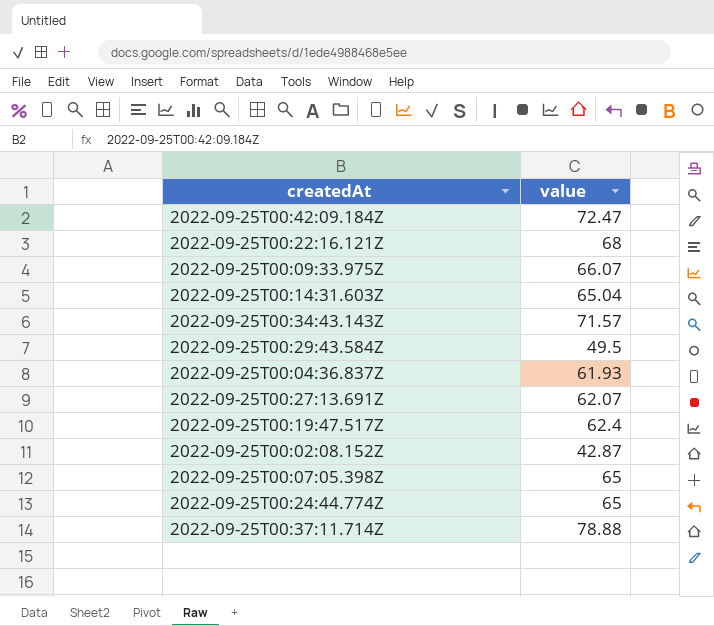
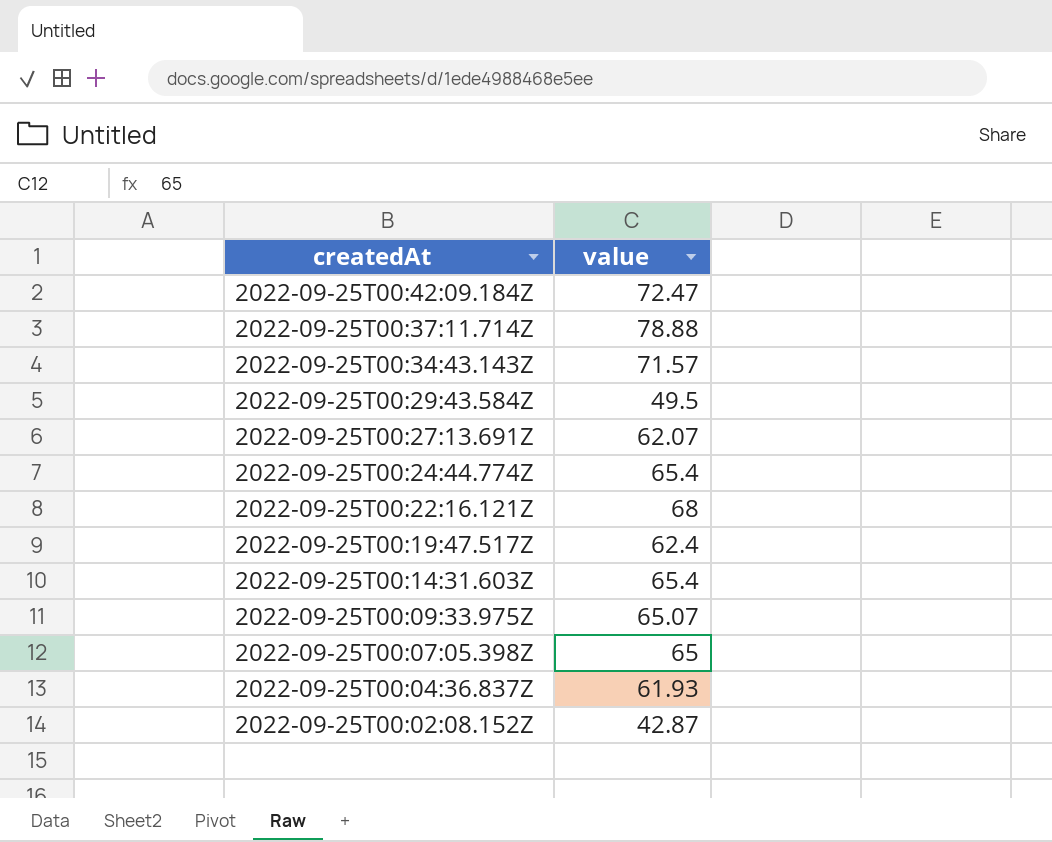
row order: none -> createdAt descending
2022-09-25T00:24:44.774Z | value: 65 -> 65.4
2022-09-25T00:14:31.603Z | value: 65.04 -> 65.4
2022-09-25T00:09:33.975Z | value: 66.07 -> 65.07

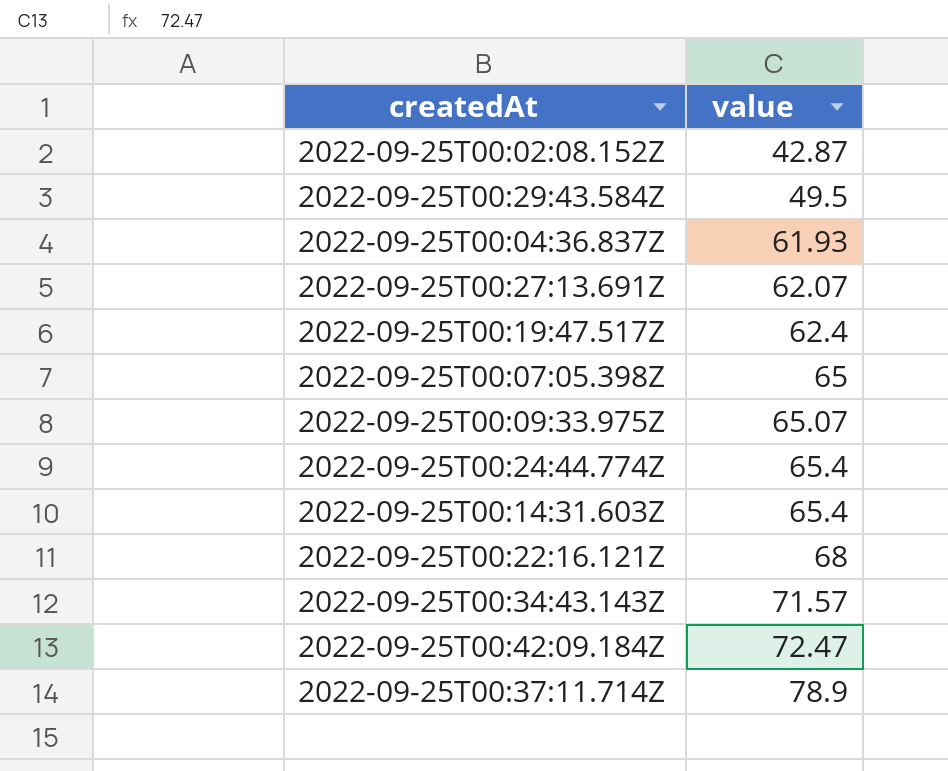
row order: createdAt descending -> value ascending
2022-09-25T00:37:11.714Z | value: 78.88 -> 78.9

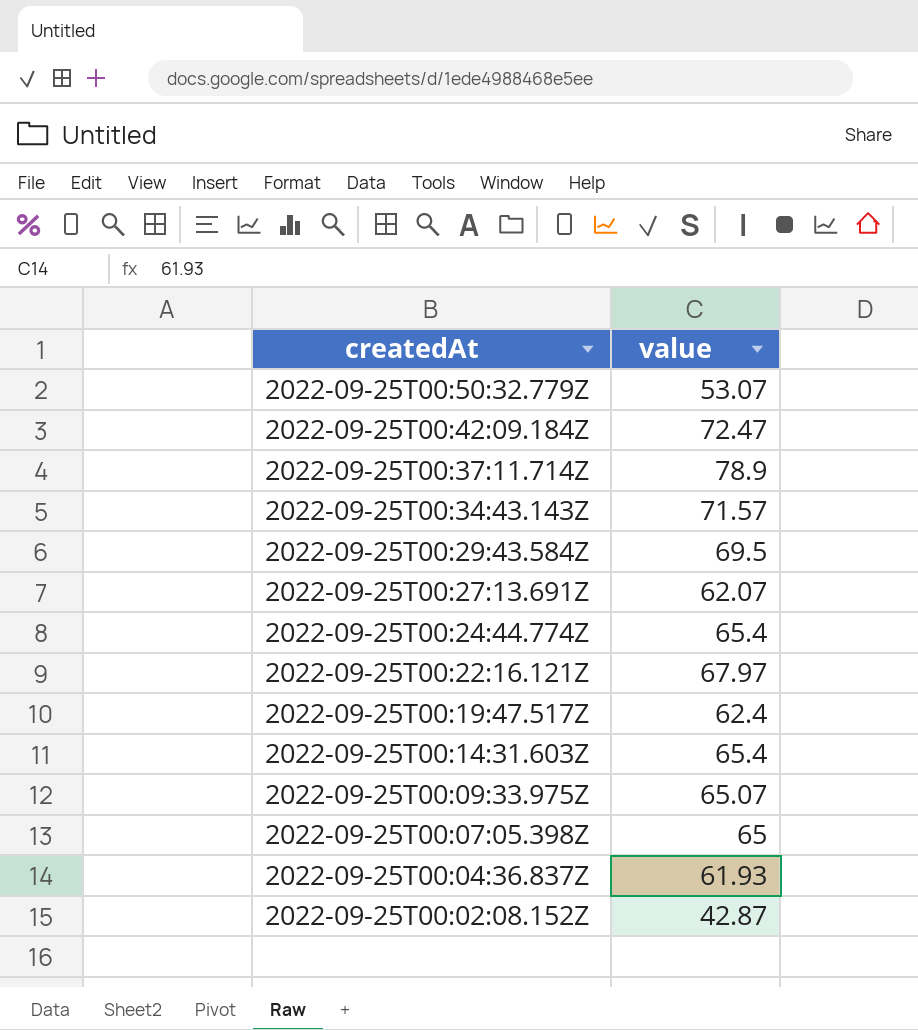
row order: value ascending -> createdAt descending
row 2022-09-25T00:50:32.779Z: none -> 53.07
2022-09-25T00:29:43.584Z | value: 49.5 -> 69.5
2022-09-25T00:22:16.121Z | value: 68 -> 67.97

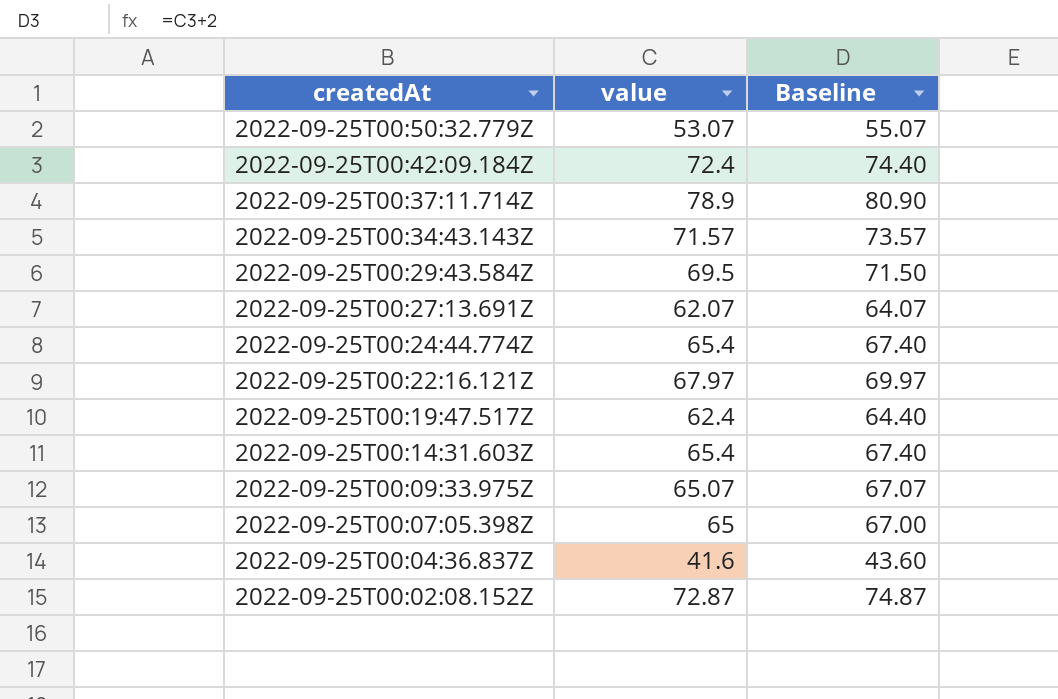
column Baseline | formula: none -> [value] + 2
2022-09-25T00:42:09.184Z | value: 72.47 -> 72.4
2022-09-25T00:04:36.837Z | value: 61.93 -> 41.6
2022-09-25T00:02:08.152Z | value: 42.87 -> 72.87

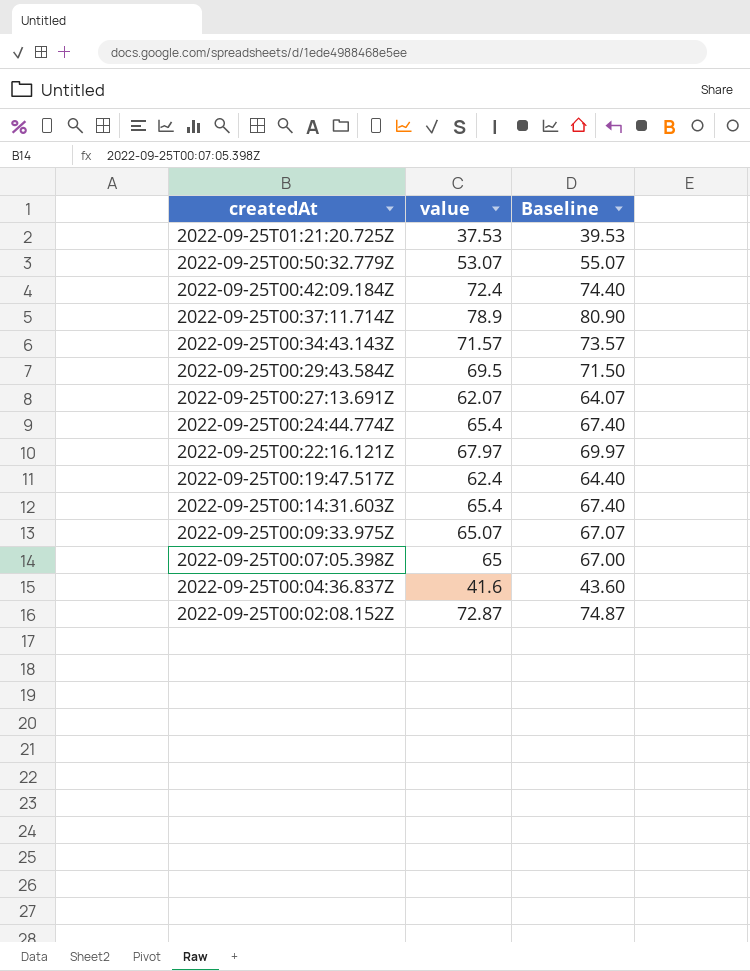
row 2022-09-25T01:21:20.725Z: none -> 37.53 | 39.53

